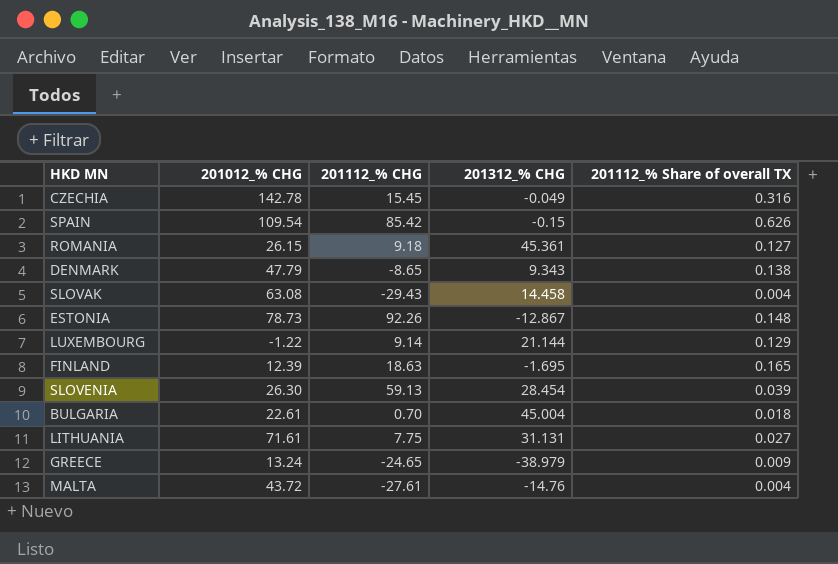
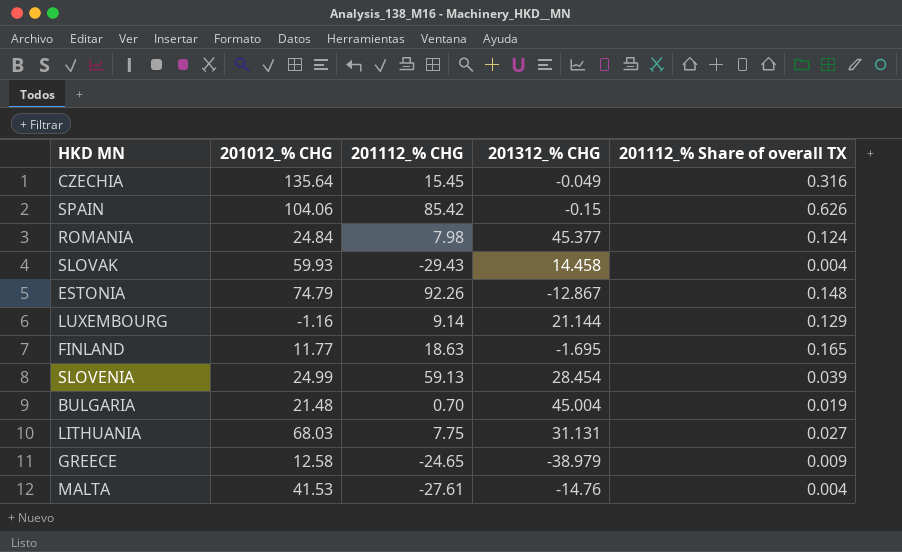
row DENMARK: 47.79 | -8.65 | 9.343 | 0.138 -> none
CZECHIA | 201012_% CHG: 142.78 -> 135.64
SPAIN | 201012_% CHG: 109.54 -> 104.06
ROMANIA | 201012_% CHG: 26.15 -> 24.84
ROMANIA | 201112_% CHG: 9.18 -> 7.98
ROMANIA | 201312_% CHG: 45.361 -> 45.377
ROMANIA | 201112_% Share of overall TX: 0.127 -> 0.124
SLOVAK | 201012_% CHG: 63.08 -> 59.93
ESTONIA | 201012_% CHG: 78.73 -> 74.79
LUXEMBOURG | 201012_% CHG: -1.22 -> -1.16
FINLAND | 201012_% CHG: 12.39 -> 11.77
SLOVENIA | 201012_% CHG: 26.30 -> 24.99
BULGARIA | 201012_% CHG: 22.61 -> 21.48
BULGARIA | 201112_% Share of overall TX: 0.018 -> 0.019
LITHUANIA | 201012_% CHG: 71.61 -> 68.03
GREECE | 201012_% CHG: 13.24 -> 12.58
MALTA | 201012_% CHG: 43.72 -> 41.53

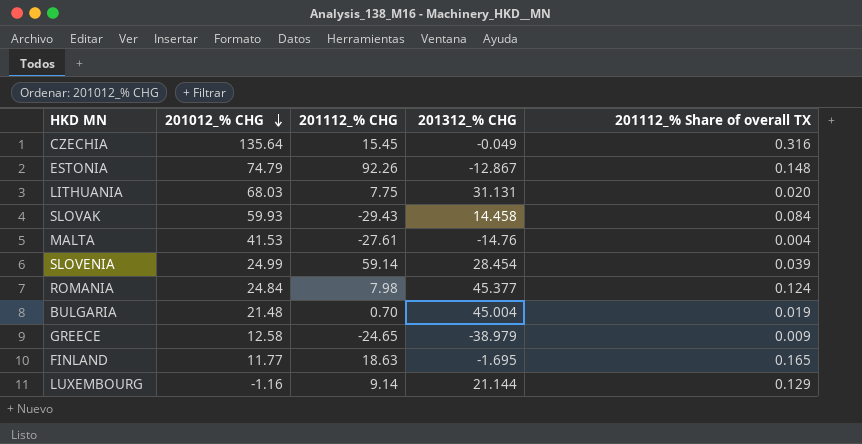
row order: none -> 201012_% CHG descending
row SPAIN: 104.06 | 85.42 | -0.15 | 0.626 -> none
LITHUANIA | 201112_% Share of overall TX: 0.027 -> 0.020
SLOVAK | 201112_% Share of overall TX: 0.004 -> 0.084
SLOVENIA | 201112_% CHG: 59.13 -> 59.14

